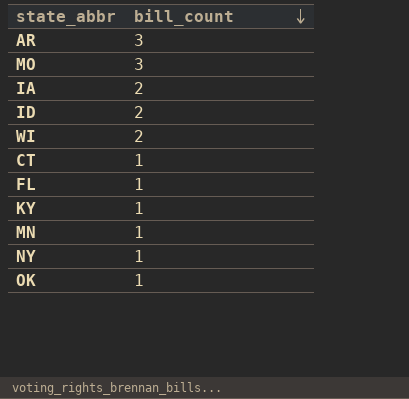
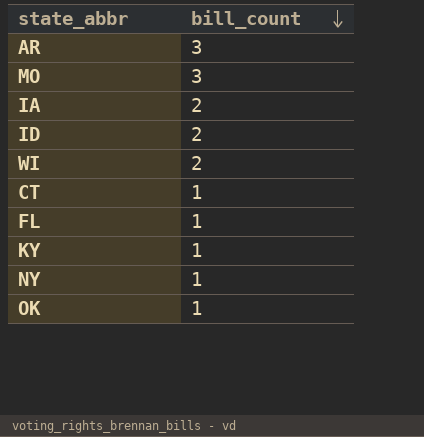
row MN: 1 -> none

